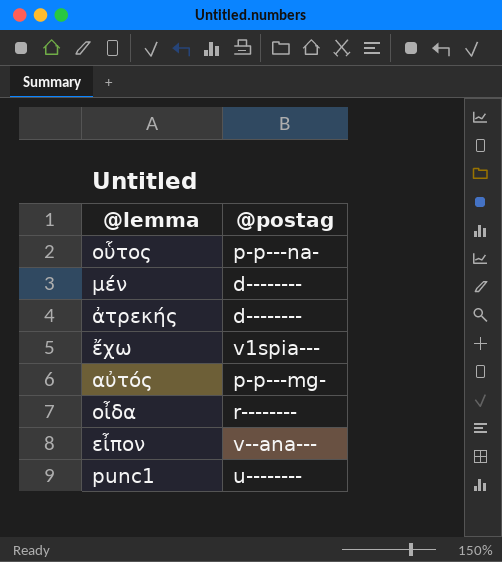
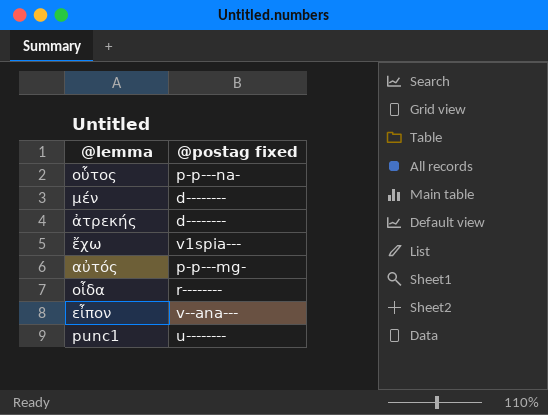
column name: @postag -> @postag fixed

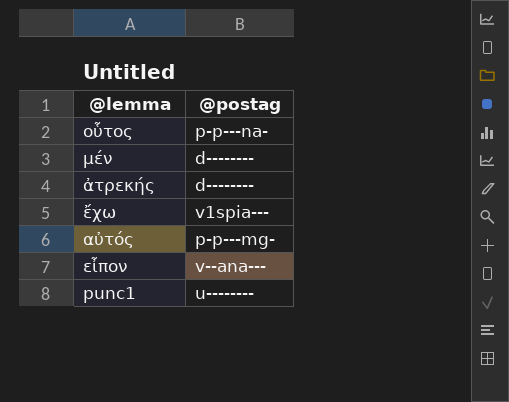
column name: @postag fixed -> @postag
row οἶδα: r-------- -> none

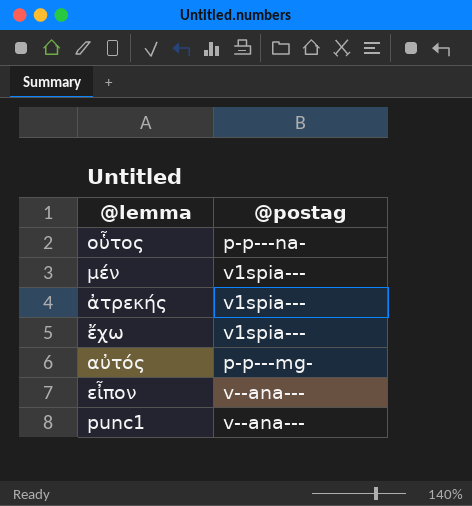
μέν | @postag: d-------- -> v1spia---
ἀτρεκής | @postag: d-------- -> v1spia---
punc1 | @postag: u-------- -> v--ana---

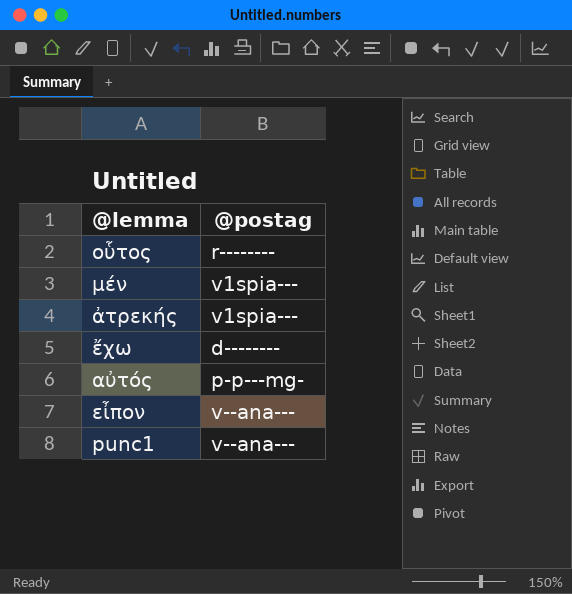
οὗτος | @postag: p-p---na- -> r--------
ἔχω | @postag: v1spia--- -> d--------

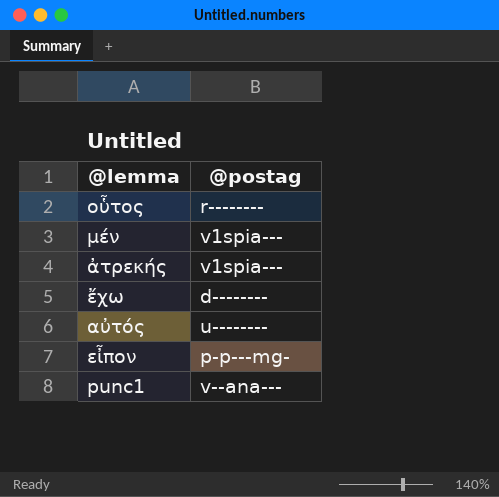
αὐτός | @postag: p-p---mg- -> u--------
εἶπον | @postag: v--ana--- -> p-p---mg-

